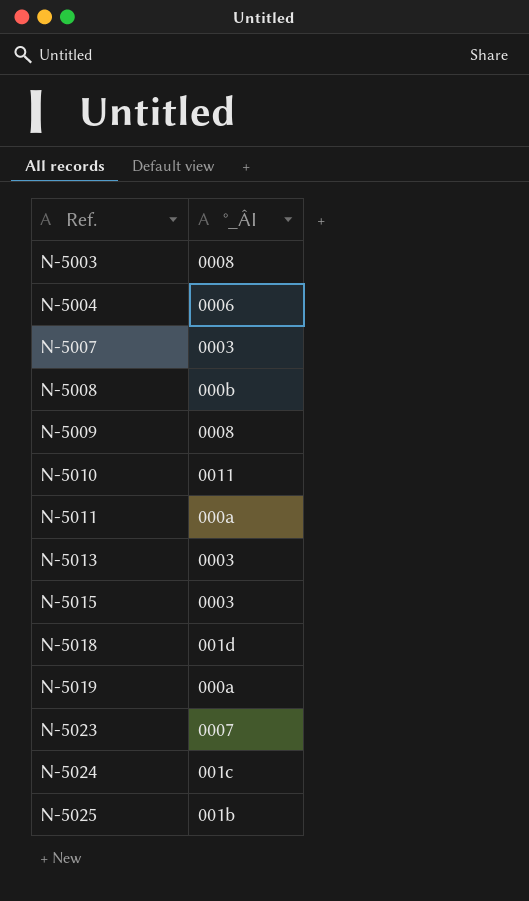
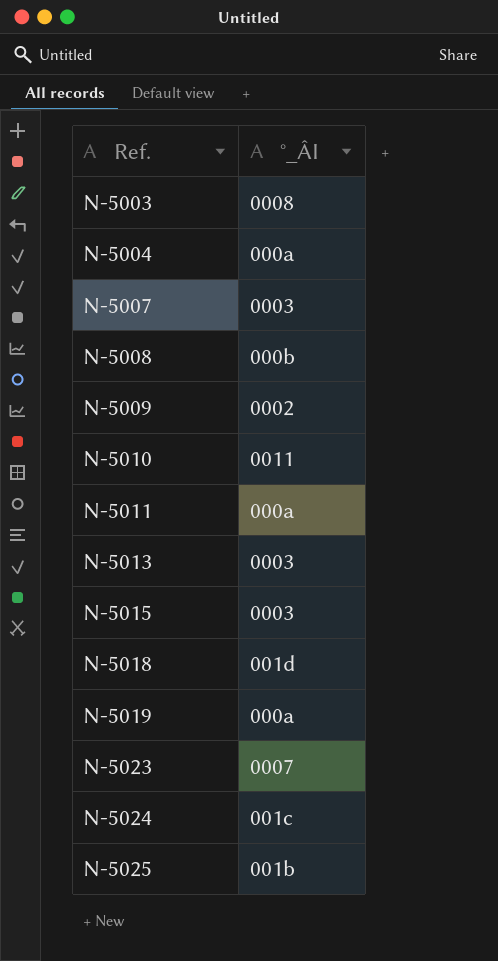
N-5004 | °_ÂI: 0006 -> 000a
N-5009 | °_ÂI: 0008 -> 0002

